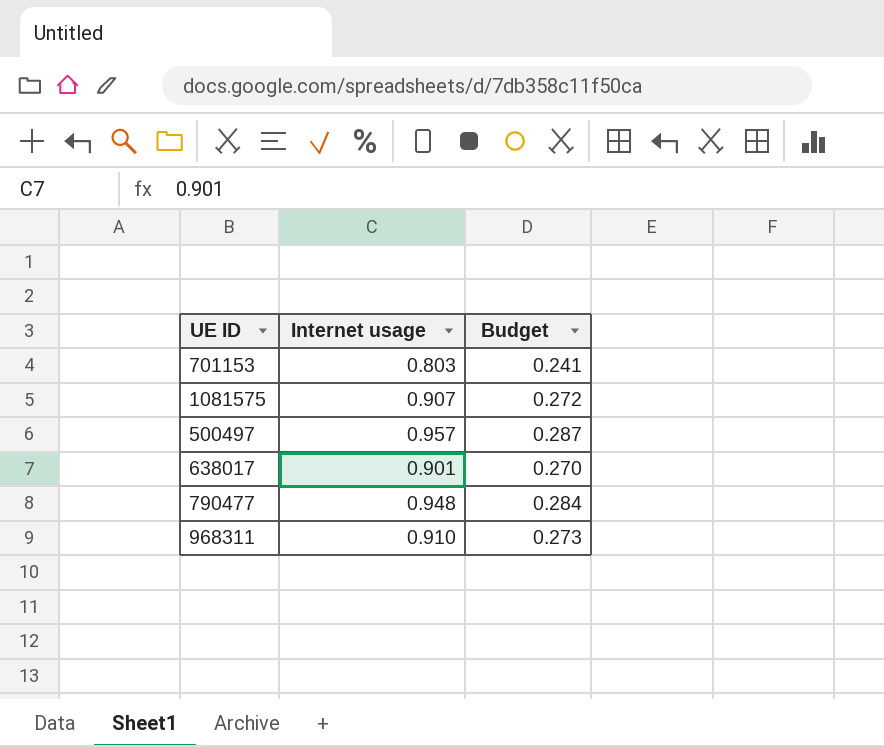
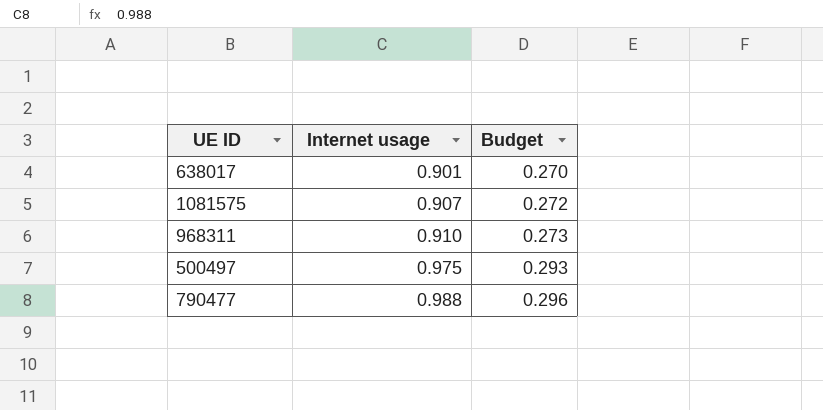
row order: none -> Internet usage ascending
row 701153: 0.803 | 0.241 -> none
500497 | Internet usage: 0.957 -> 0.975
500497 | Budget: 0.287 -> 0.293
790477 | Internet usage: 0.948 -> 0.988
790477 | Budget: 0.284 -> 0.296

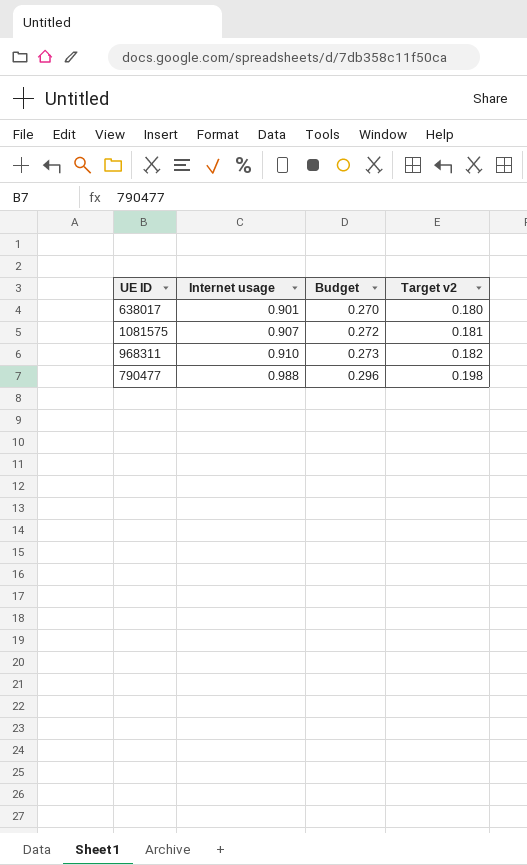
column Target v2 | formula: none -> [Internet usage] * 0.2
row 500497: 0.975 | 0.293 -> none

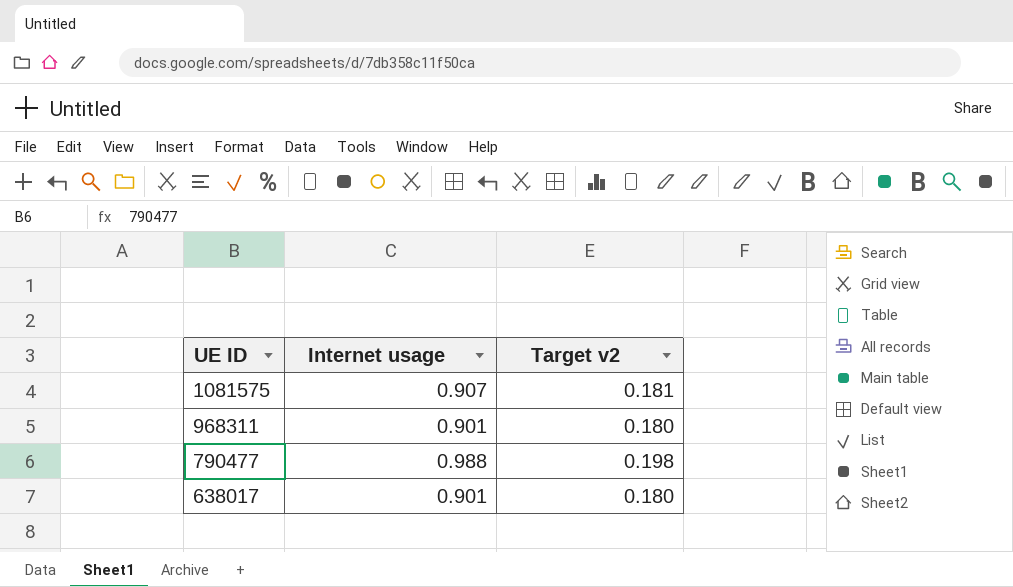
row order: Internet usage ascending -> UE ID descending
column Budget | formula: [Internet usage] * 0.3 -> none
968311 | Internet usage: 0.910 -> 0.901
968311 | Target v2: 0.182 -> 0.180

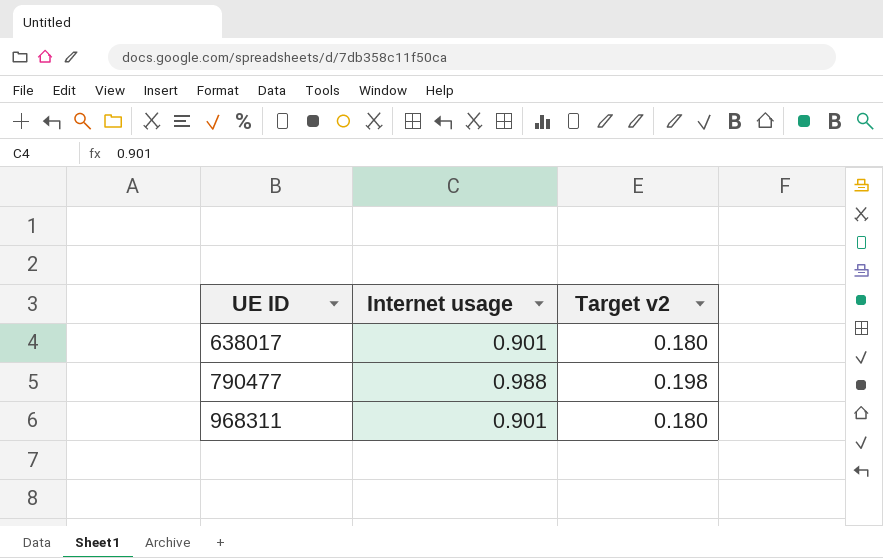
row order: UE ID descending -> UE ID ascending
row 1081575: 0.907 | 0.181 -> none

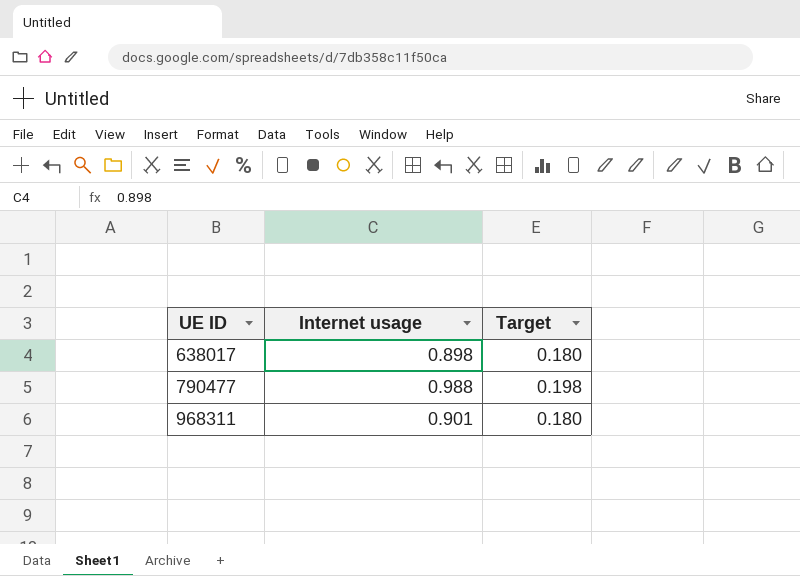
column name: Target v2 -> Target
638017 | Internet usage: 0.901 -> 0.898

